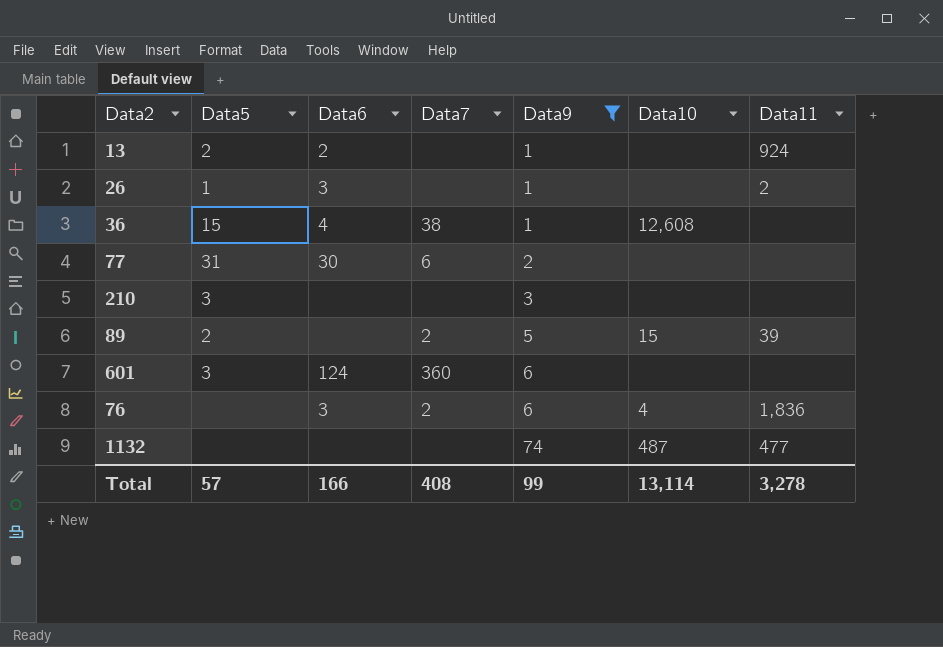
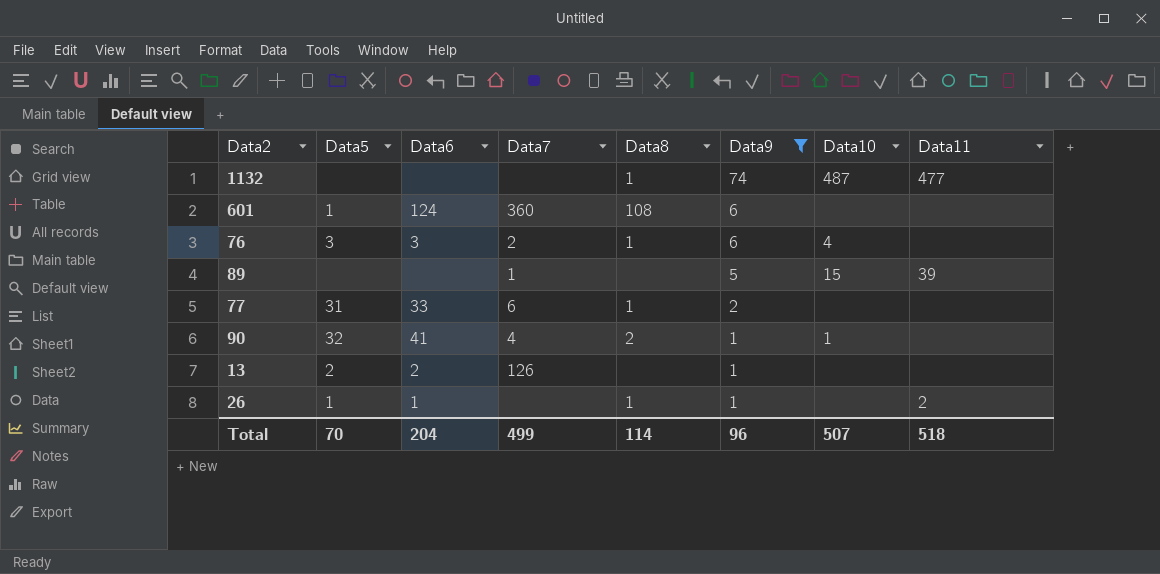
row order: Data9 ascending -> Data9 descending
column Data8 | position: none -> 5
row 36: 15 | 4 | 38 | 1 | 12,608 | none -> none
row 210: 3 | none | none | 3 | none | none -> none
601 | Data5: 3 -> 1
76 | Data5: none -> 3
76 | Data11: 1,836 -> none
89 | Data5: 2 -> none
89 | Data7: 2 -> 1
77 | Data6: 30 -> 33
row 90: none -> 32 | 41 | 4 | 2 | 1 | 1 | none
13 | Data7: none -> 126
13 | Data11: 924 -> none
26 | Data6: 3 -> 1
Total | Data5: 57 -> 70
Total | Data6: 166 -> 204
Total | Data7: 408 -> 499
Total | Data9: 99 -> 96
Total | Data10: 13,114 -> 507
Total | Data11: 3,278 -> 518

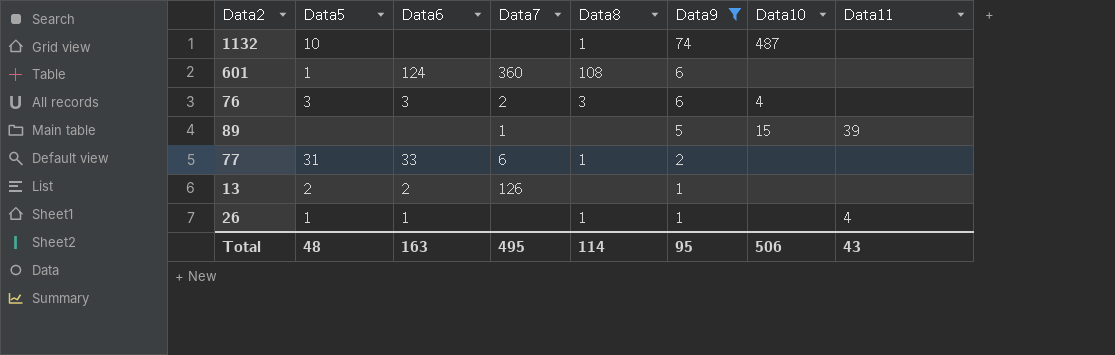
row 90: 32 | 41 | 4 | 2 | 1 | 1 | none -> none
1132 | Data5: none -> 10
1132 | Data11: 477 -> none
76 | Data8: 1 -> 3
26 | Data11: 2 -> 4
Total | Data5: 70 -> 48
Total | Data6: 204 -> 163
Total | Data7: 499 -> 495
Total | Data9: 96 -> 95
Total | Data10: 507 -> 506
Total | Data11: 518 -> 43

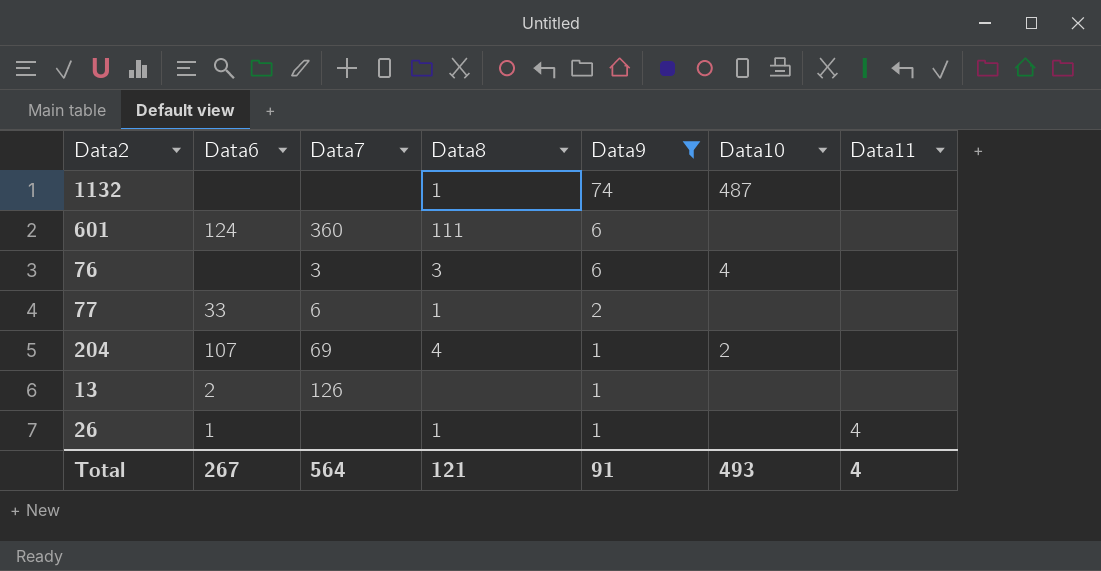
column Data5 | position: 2 -> none
row 89: none | none | 1 | none | 5 | 15 | 39 -> none
601 | Data8: 108 -> 111
76 | Data6: 3 -> none
76 | Data7: 2 -> 3
row 204: none -> 107 | 69 | 4 | 1 | 2 | none
Total | Data6: 163 -> 267
Total | Data7: 495 -> 564
Total | Data8: 114 -> 121
Total | Data9: 95 -> 91
Total | Data10: 506 -> 493
Total | Data11: 43 -> 4

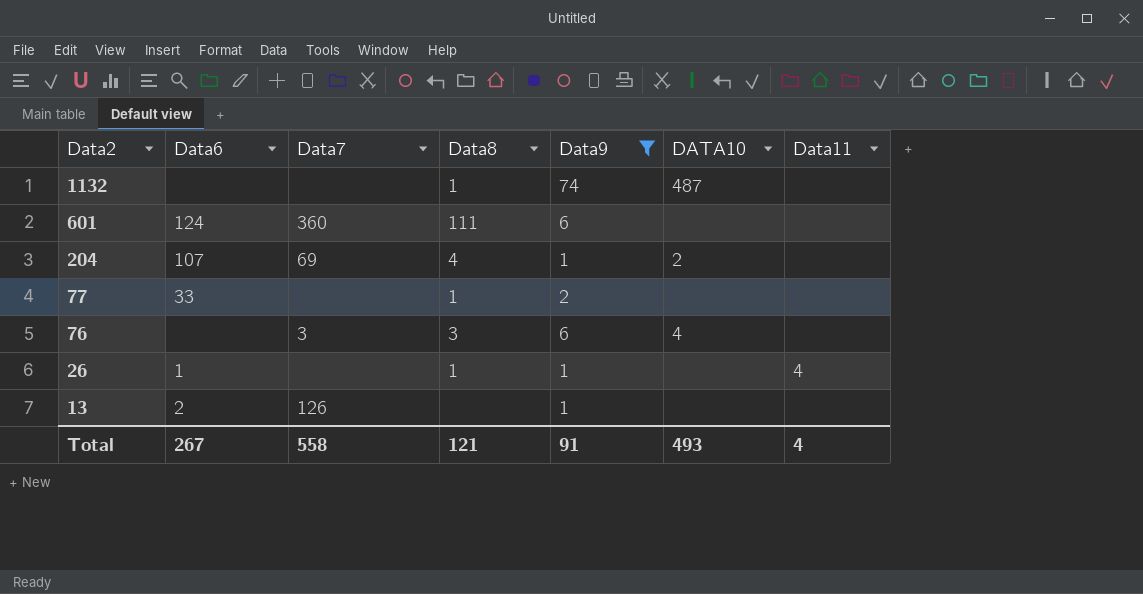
row order: Data9 descending -> Data2 descending
column name: Data10 -> DATA10
77 | Data7: 6 -> none
Total | Data7: 564 -> 558

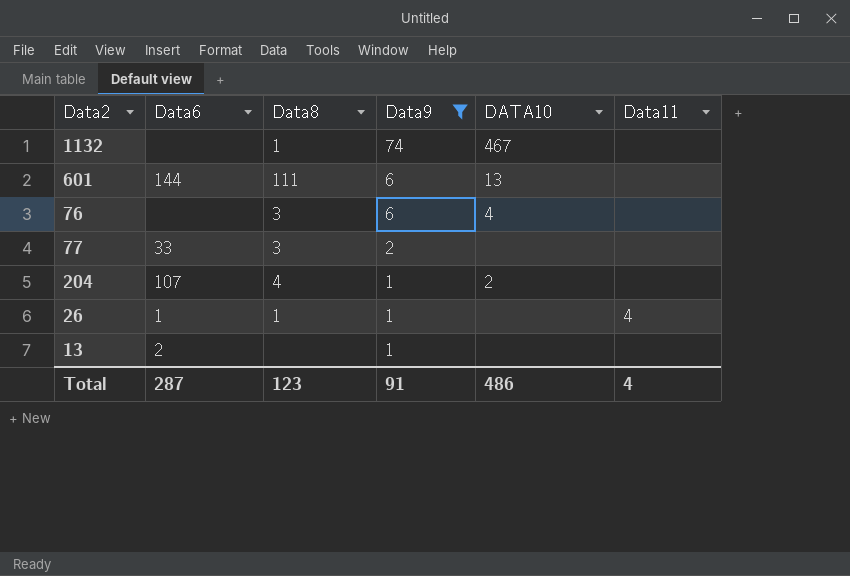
row order: Data2 descending -> Data9 descending
column Data7 | position: 3 -> none
1132 | DATA10: 487 -> 467
601 | Data6: 124 -> 144
601 | DATA10: none -> 13
77 | Data8: 1 -> 3
Total | Data6: 267 -> 287
Total | Data8: 121 -> 123
Total | DATA10: 493 -> 486

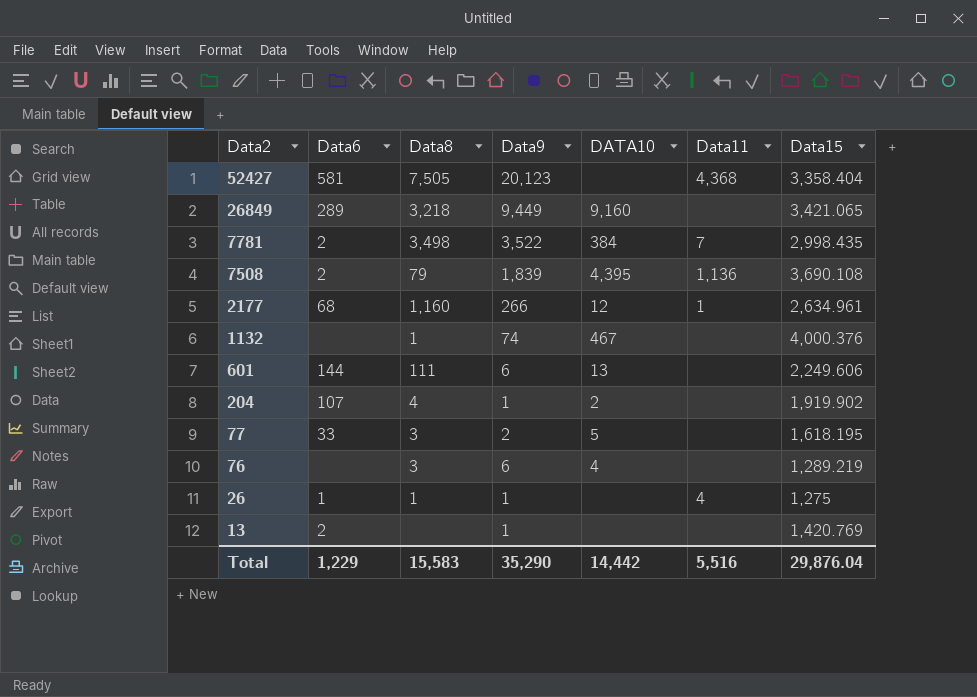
filter: Data9 <= 74 -> none
row order: Data9 descending -> Data2 descending
column Data15 | position: none -> 7
77 | DATA10: none -> 5
Total | Data6: 287 -> 1,229
Total | Data8: 123 -> 15,583
Total | Data9: 91 -> 35,290
Total | DATA10: 486 -> 14,442
Total | Data11: 4 -> 5,516

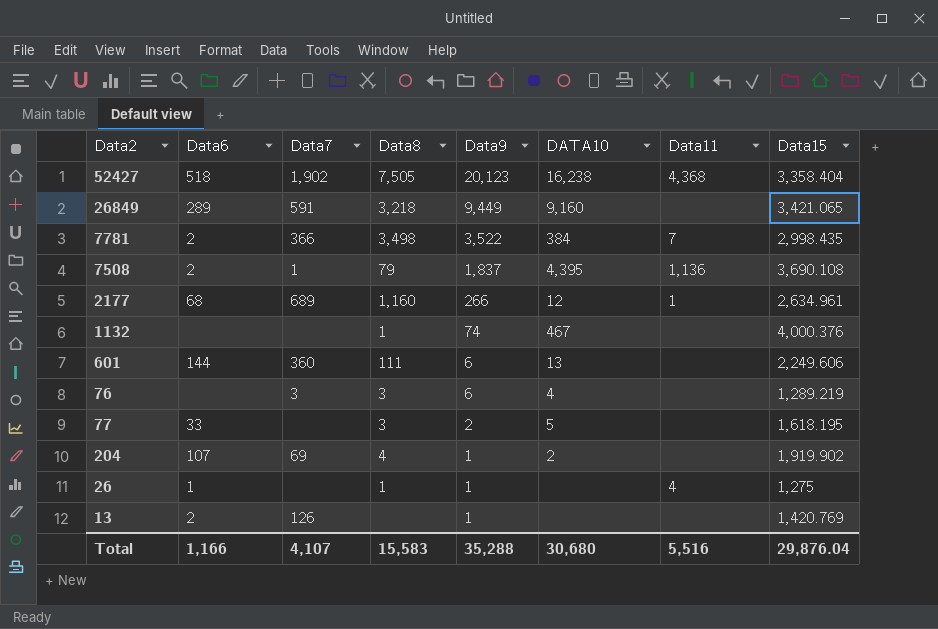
row order: Data2 descending -> Data9 descending
column Data7 | position: none -> 3
52427 | Data6: 581 -> 518
52427 | DATA10: none -> 16,238
7508 | Data9: 1,839 -> 1,837
Total | Data6: 1,229 -> 1,166
Total | Data9: 35,290 -> 35,288
Total | DATA10: 14,442 -> 30,680

